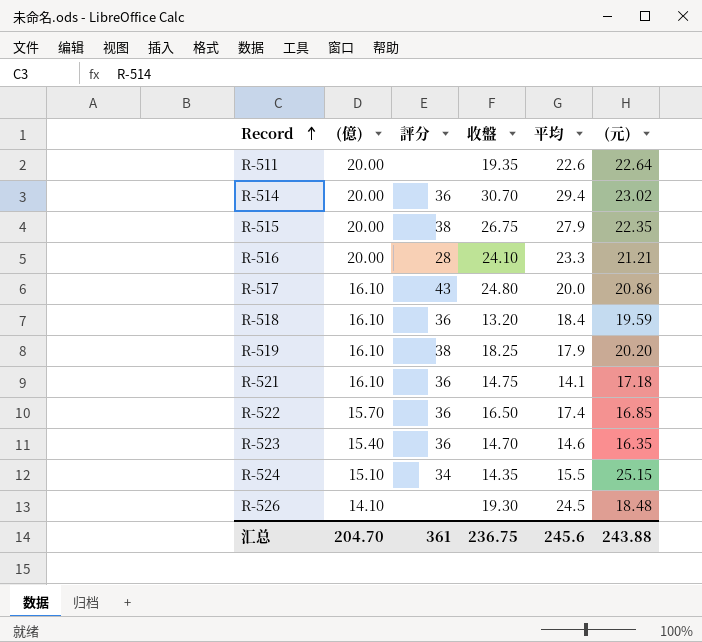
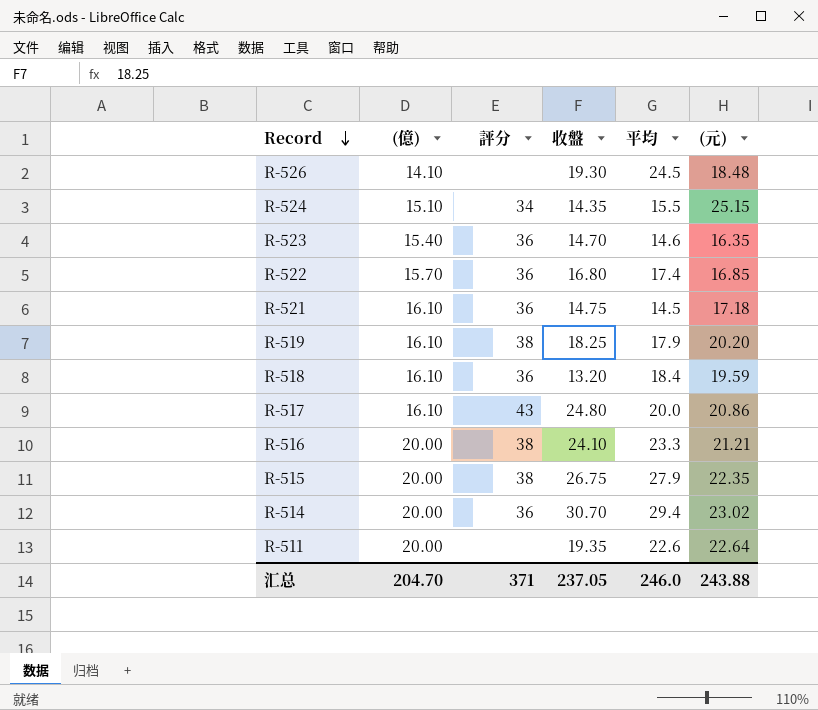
row order: Record ascending -> Record descending
R-522 | 收盤: 16.50 -> 16.80
R-521 | 平均: 14.1 -> 14.5
R-516 | 評分: 28 -> 38
汇总 | 評分: 361 -> 371
汇总 | 收盤: 236.75 -> 237.05
汇总 | 平均: 245.6 -> 246.0

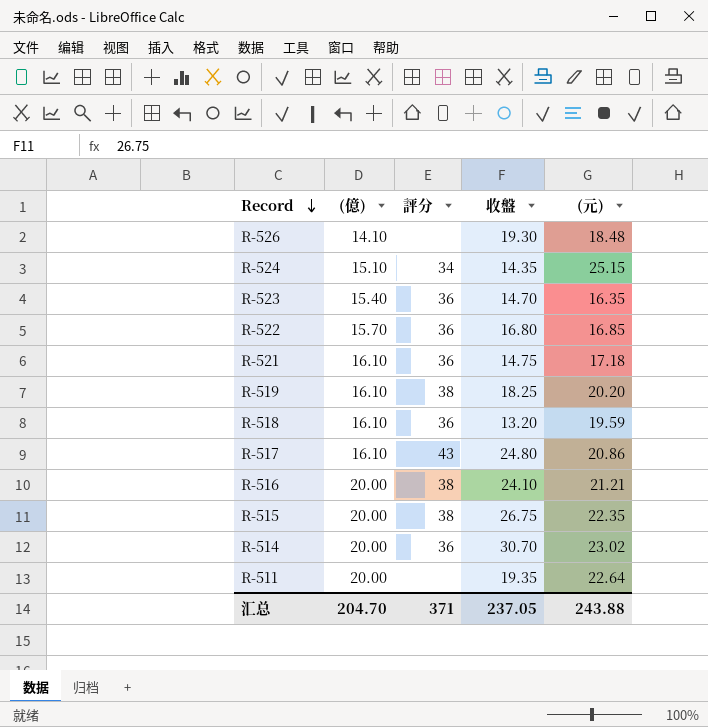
column 平均 | position: 5 -> none

